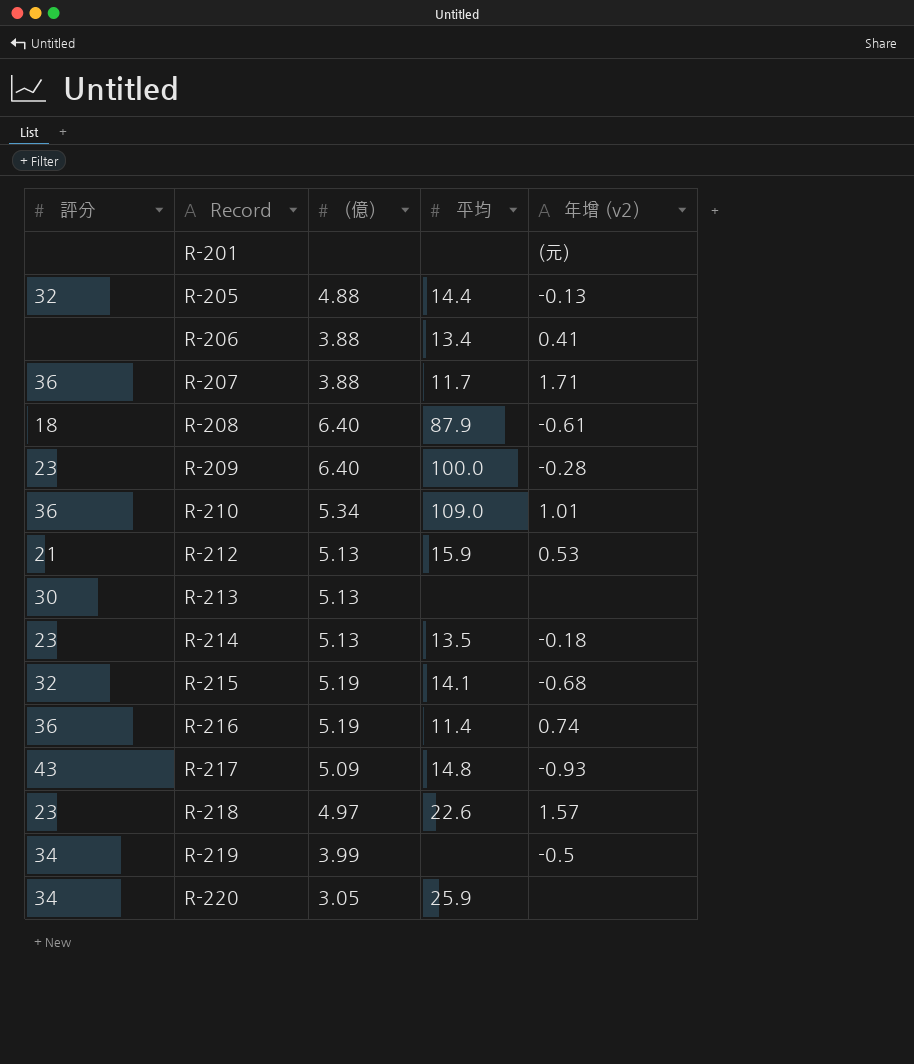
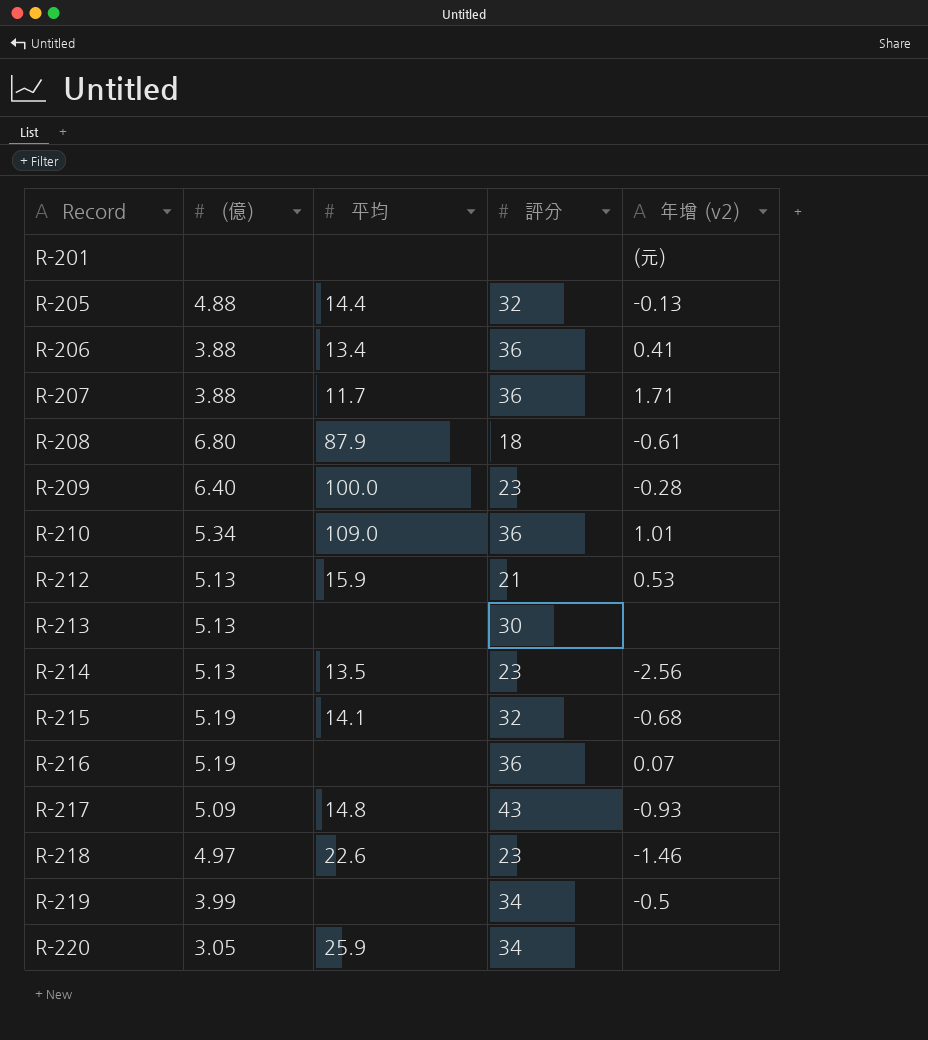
column 評分 | position: 1 -> 4
R-206 | 評分: none -> 36
R-208 | (億): 6.40 -> 6.80
R-214 | 年增 (v2): -0.18 -> -2.56
R-216 | 平均: 11.4 -> none
R-216 | 年增 (v2): 0.74 -> 0.07
R-218 | 年增 (v2): 1.57 -> -1.46

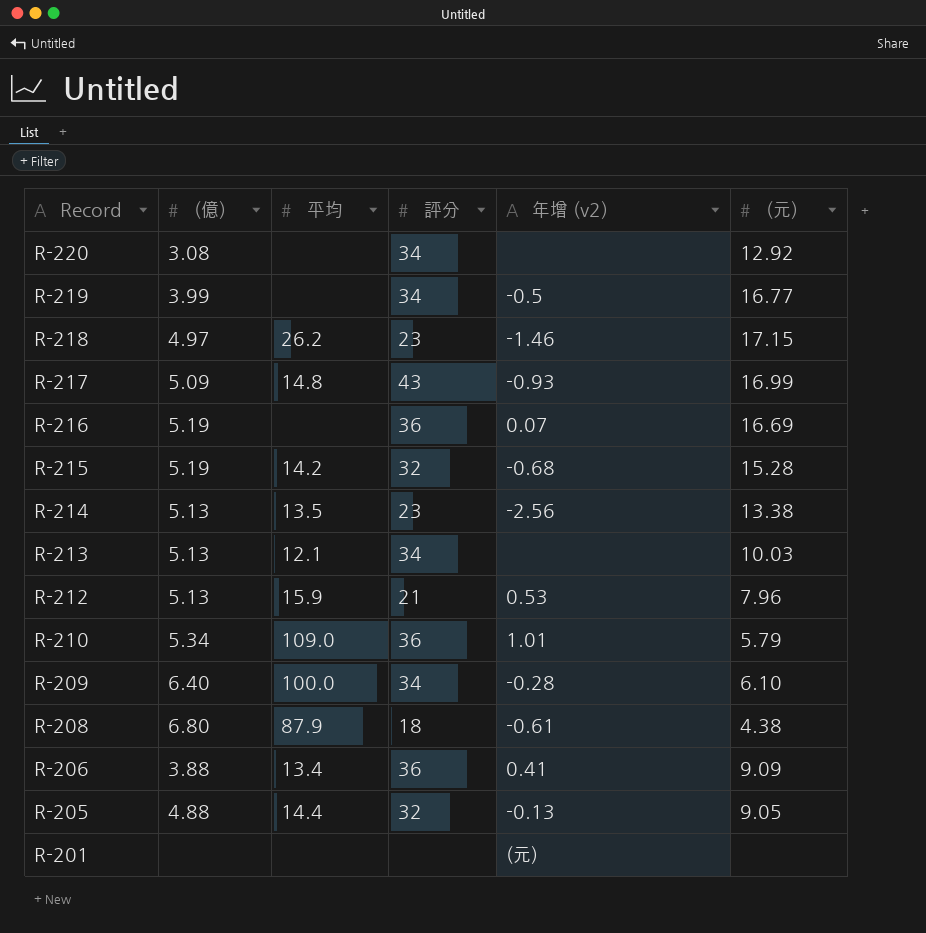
row order: Record ascending -> Record descending
column (元) | position: none -> 6
row R-207: 3.88 | 11.7 | 36 | 1.71 -> none
R-220 | (億): 3.05 -> 3.08
R-220 | 平均: 25.9 -> none
R-218 | 平均: 22.6 -> 26.2
R-215 | 平均: 14.1 -> 14.2
R-213 | 平均: none -> 12.1
R-213 | 評分: 30 -> 34
R-209 | 評分: 23 -> 34

